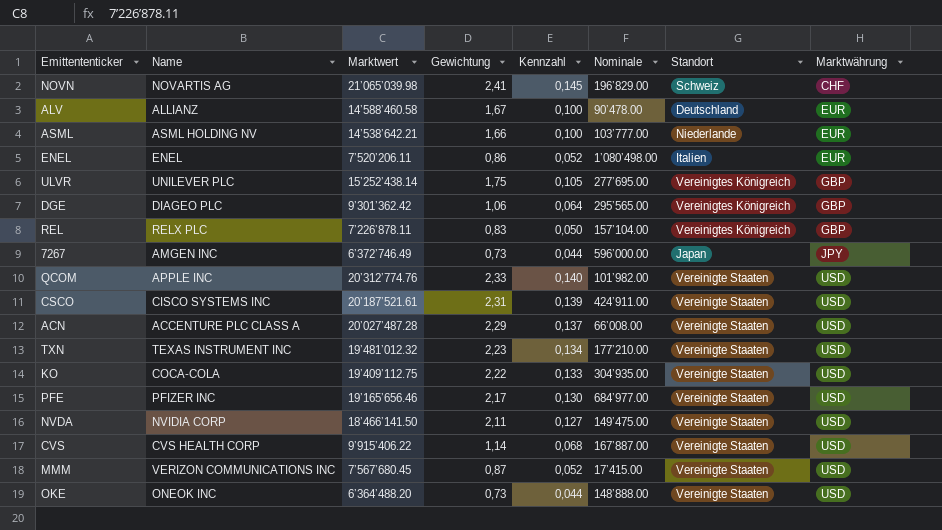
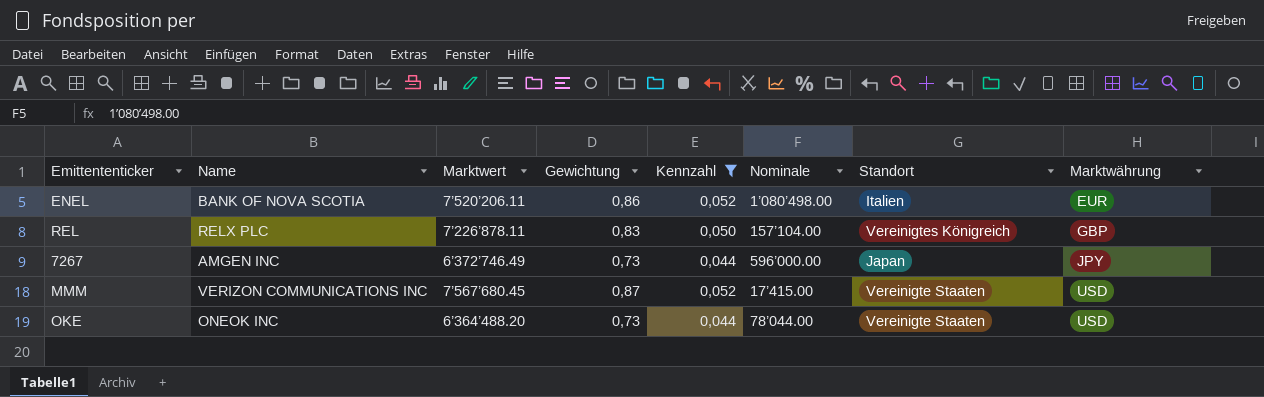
filter: none -> Kennzahl <= 0,052
ENEL | Name: ENEL -> BANK OF NOVA SCOTIA
OKE | Nominale: 148’888.00 -> 78’044.00

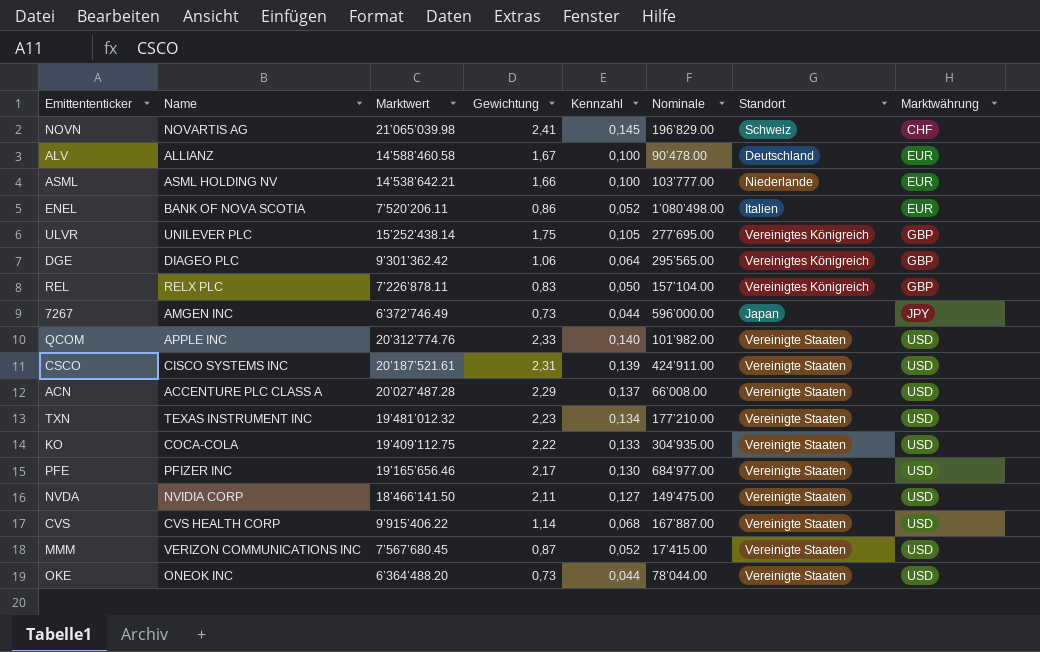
filter: Kennzahl <= 0,052 -> none

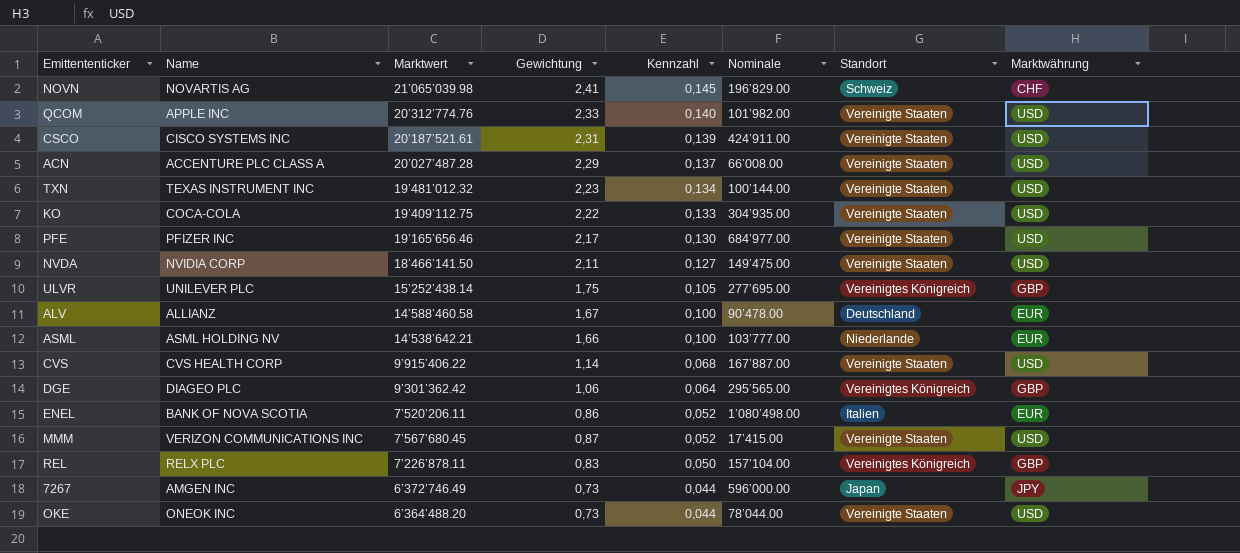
row order: Marktwährung ascending -> Kennzahl descending
TXN | Nominale: 177’210.00 -> 100’144.00

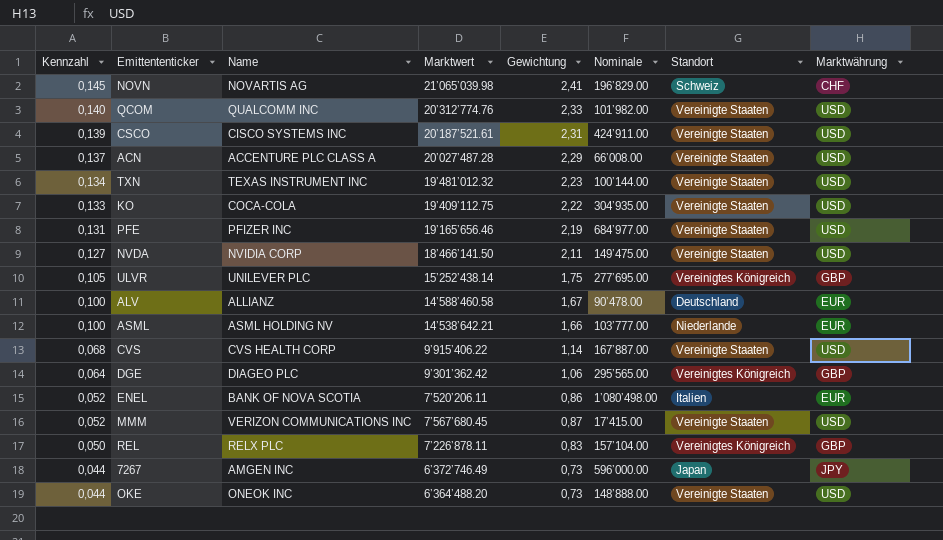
column Kennzahl | position: 5 -> 1
QCOM | Name: APPLE INC -> QUALCOMM INC
PFE | Kennzahl: 0,130 -> 0,131
PFE | Gewichtung: 2,17 -> 2,19
OKE | Nominale: 78’044.00 -> 148’888.00

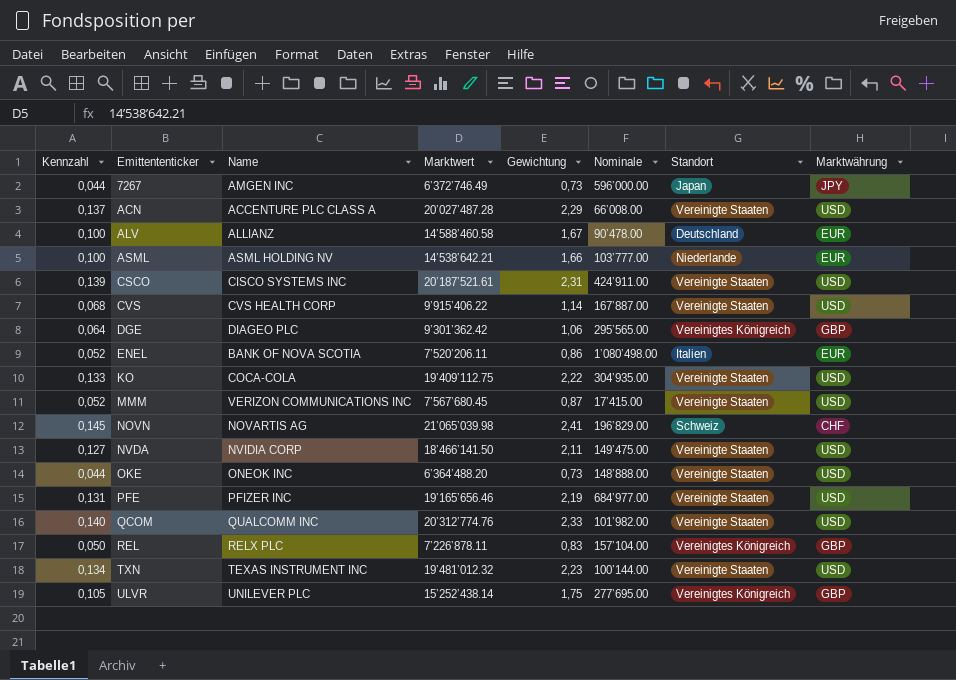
row order: Kennzahl descending -> Emittententicker ascending

